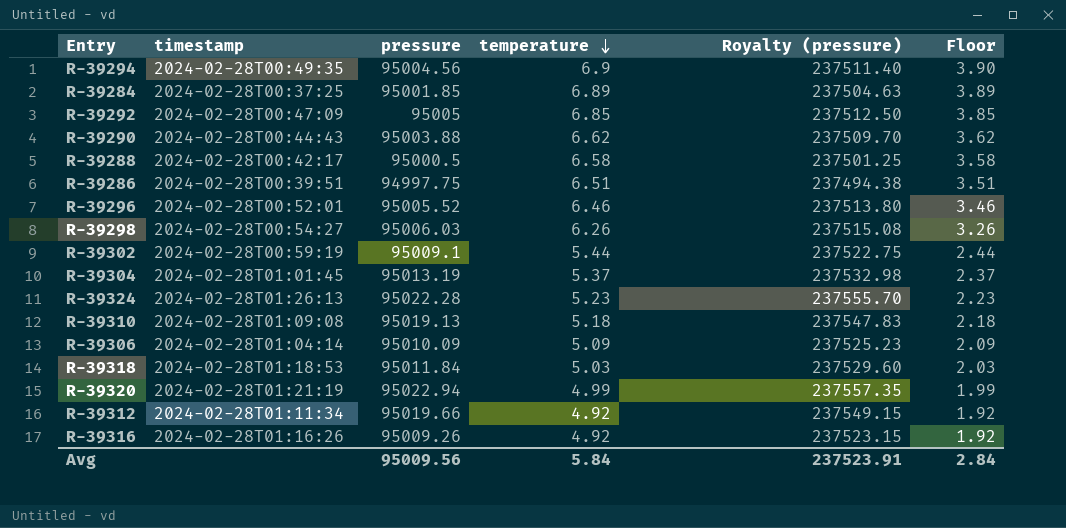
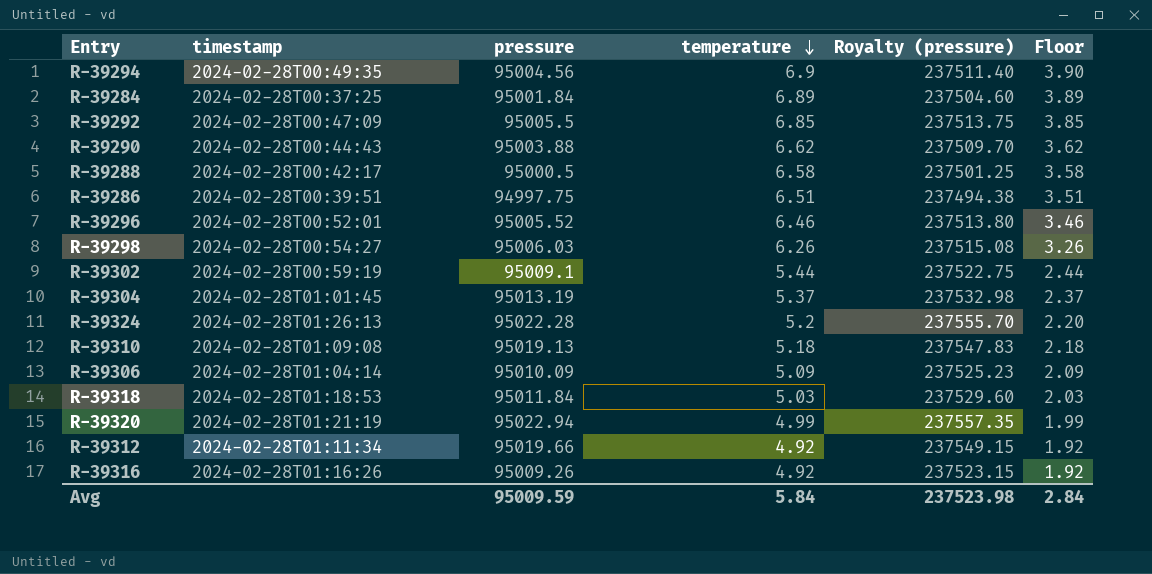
R-39284 | pressure: 95001.85 -> 95001.84
R-39284 | Royalty (pressure): 237504.63 -> 237504.60
R-39292 | pressure: 95005 -> 95005.5
R-39292 | Royalty (pressure): 237512.50 -> 237513.75
R-39324 | temperature: 5.23 -> 5.2
R-39324 | Floor: 2.23 -> 2.20
Avg | pressure: 95009.56 -> 95009.59
Avg | Royalty (pressure): 237523.91 -> 237523.98

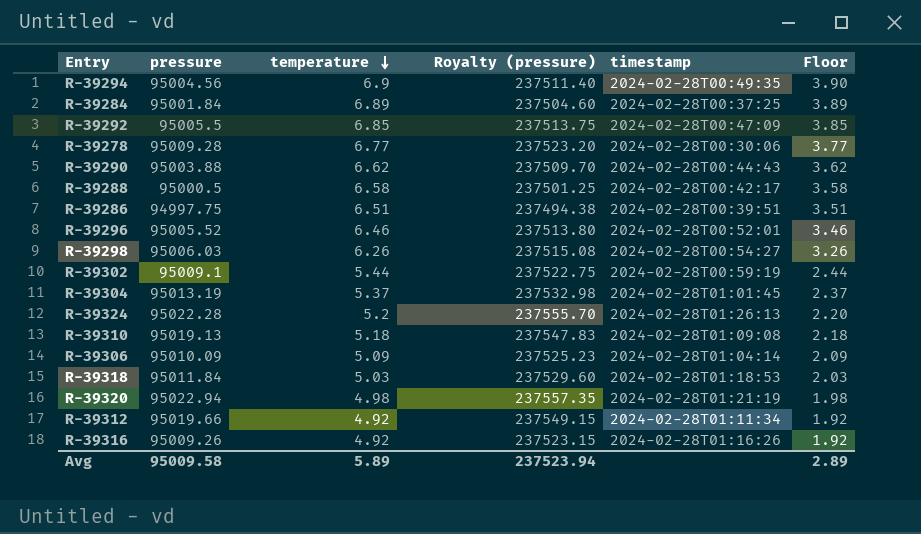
column timestamp | position: 2 -> 5
row R-39278: none -> 95009.28 | 6.77 | 237523.20 | 2024-02-28T00:30:06 | 3.77
R-39320 | temperature: 4.99 -> 4.98
R-39320 | Floor: 1.99 -> 1.98
Avg | pressure: 95009.59 -> 95009.58
Avg | temperature: 5.84 -> 5.89
Avg | Royalty (pressure): 237523.98 -> 237523.94
Avg | Floor: 2.84 -> 2.89

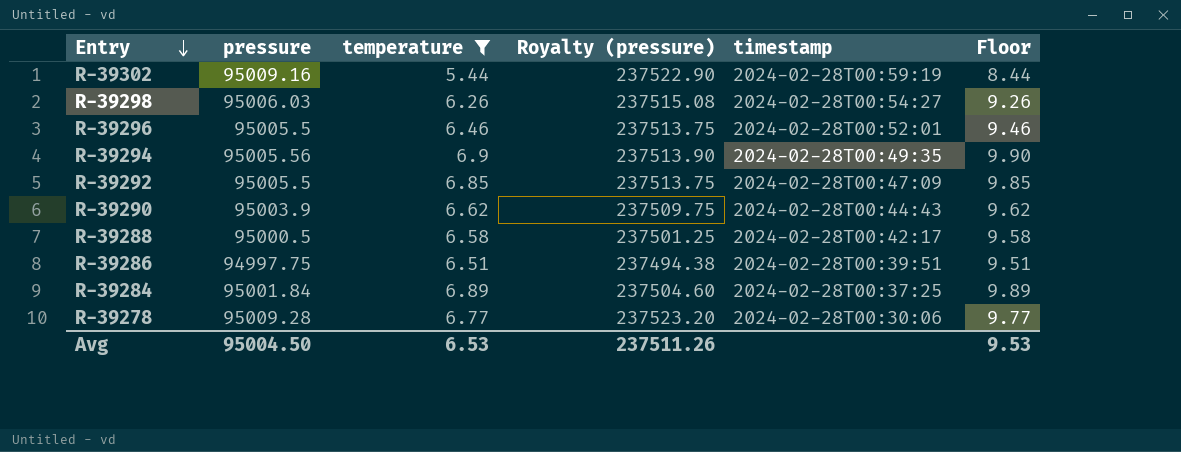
filter: none -> temperature >= 5.44
row order: temperature descending -> Entry descending
column Floor | formula: [temperature] - 3 -> [temperature] + 3
R-39302 | pressure: 95009.1 -> 95009.16
R-39302 | Royalty (pressure): 237522.75 -> 237522.90
R-39296 | pressure: 95005.52 -> 95005.5
R-39296 | Royalty (pressure): 237513.80 -> 237513.75
R-39294 | pressure: 95004.56 -> 95005.56
R-39294 | Royalty (pressure): 237511.40 -> 237513.90
R-39290 | pressure: 95003.88 -> 95003.9
R-39290 | Royalty (pressure): 237509.70 -> 237509.75
Avg | pressure: 95009.58 -> 95004.50
Avg | temperature: 5.89 -> 6.53
Avg | Royalty (pressure): 237523.94 -> 237511.26
Avg | Floor: 2.89 -> 9.53

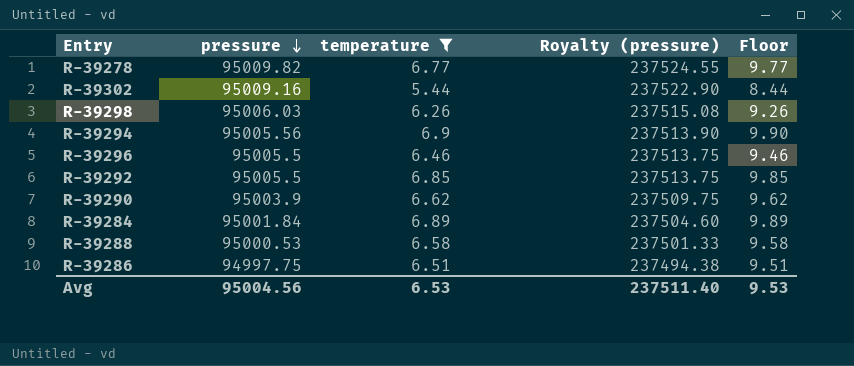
row order: Entry descending -> pressure descending
column timestamp | position: 5 -> none
R-39278 | pressure: 95009.28 -> 95009.82
R-39278 | Royalty (pressure): 237523.20 -> 237524.55
R-39288 | pressure: 95000.5 -> 95000.53
R-39288 | Royalty (pressure): 237501.25 -> 237501.33
Avg | pressure: 95004.50 -> 95004.56
Avg | Royalty (pressure): 237511.26 -> 237511.40

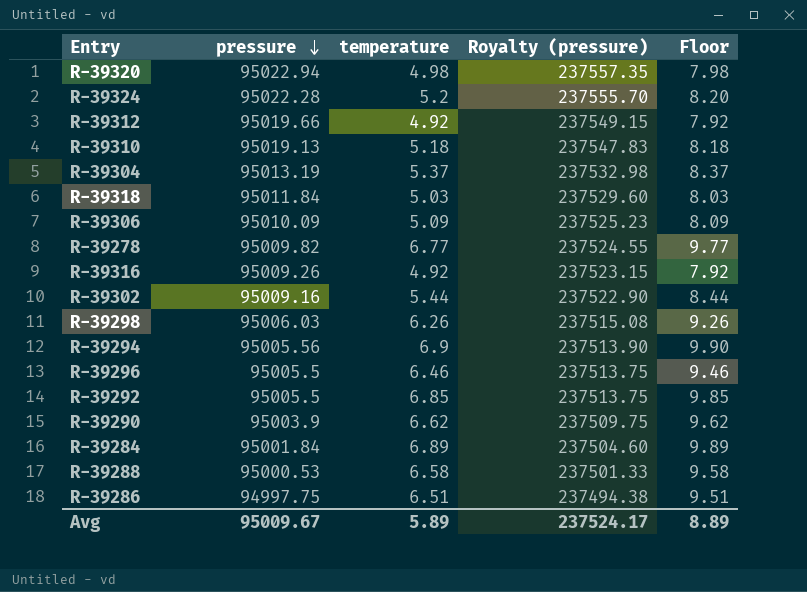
filter: temperature >= 5.44 -> none
Avg | pressure: 95004.56 -> 95009.67
Avg | temperature: 6.53 -> 5.89
Avg | Royalty (pressure): 237511.40 -> 237524.17
Avg | Floor: 9.53 -> 8.89

